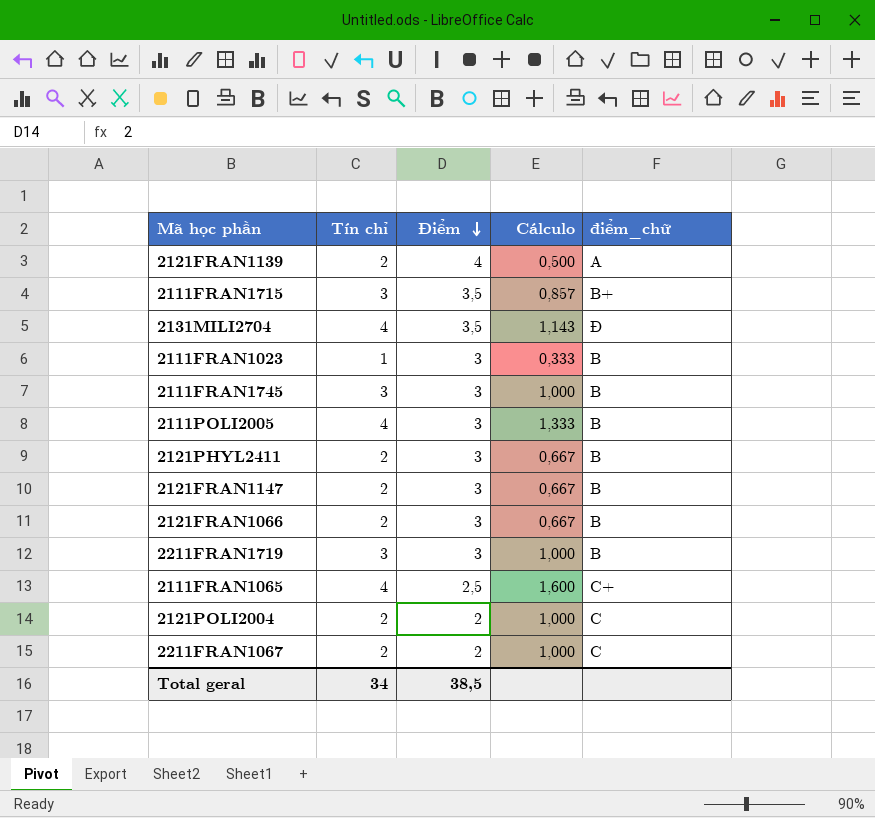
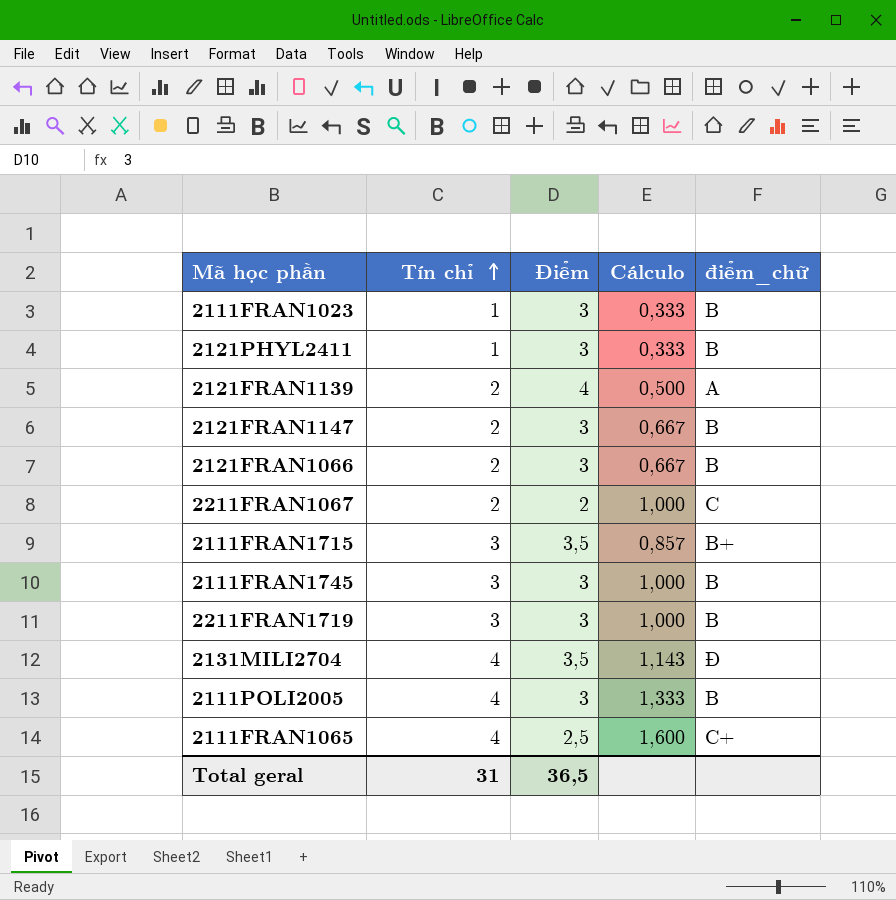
row order: Điểm descending -> Tín chỉ ascending
row 2121POLI2004: 2 | 2 | 1,000 | C -> none
2121PHYL2411 | Tín chỉ: 2 -> 1
2121PHYL2411 | Cálculo: 0,667 -> 0,333
Total geral | Tín chỉ: 34 -> 31
Total geral | Điểm: 38,5 -> 36,5

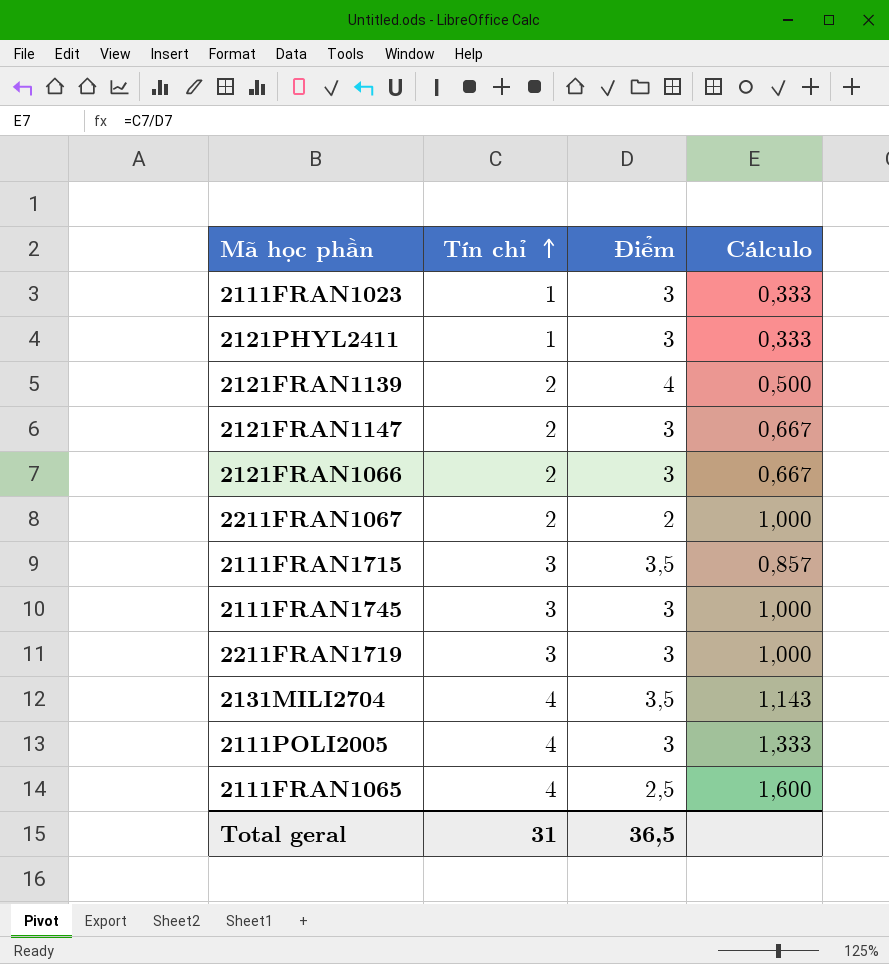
column điểm_chữ | position: 5 -> none

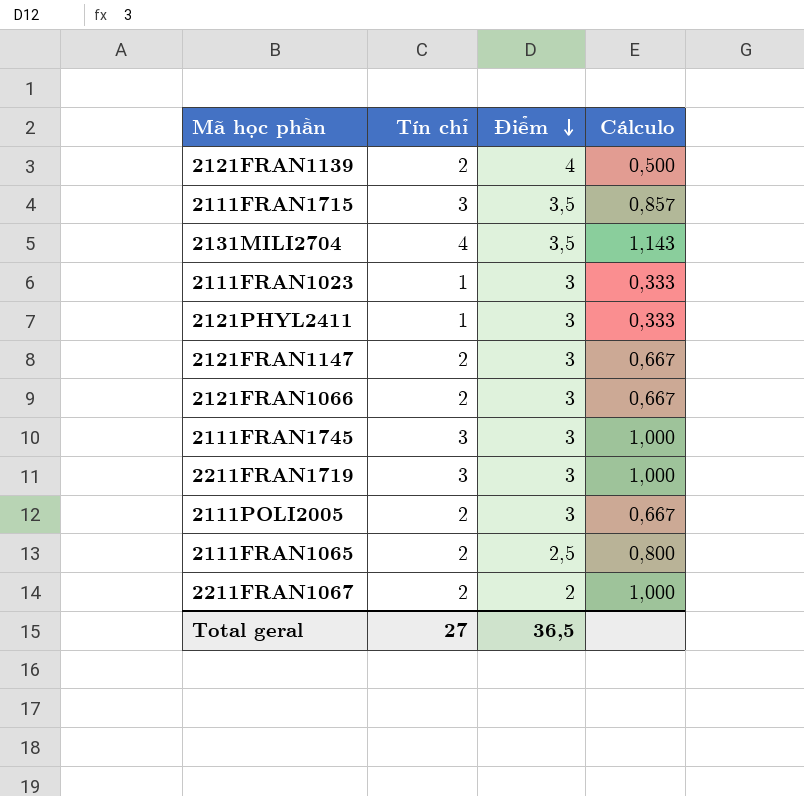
row order: Tín chỉ ascending -> Điểm descending
2111POLI2005 | Tín chỉ: 4 -> 2
2111POLI2005 | Cálculo: 1,333 -> 0,667
2111FRAN1065 | Tín chỉ: 4 -> 2
2111FRAN1065 | Cálculo: 1,600 -> 0,800
Total geral | Tín chỉ: 31 -> 27

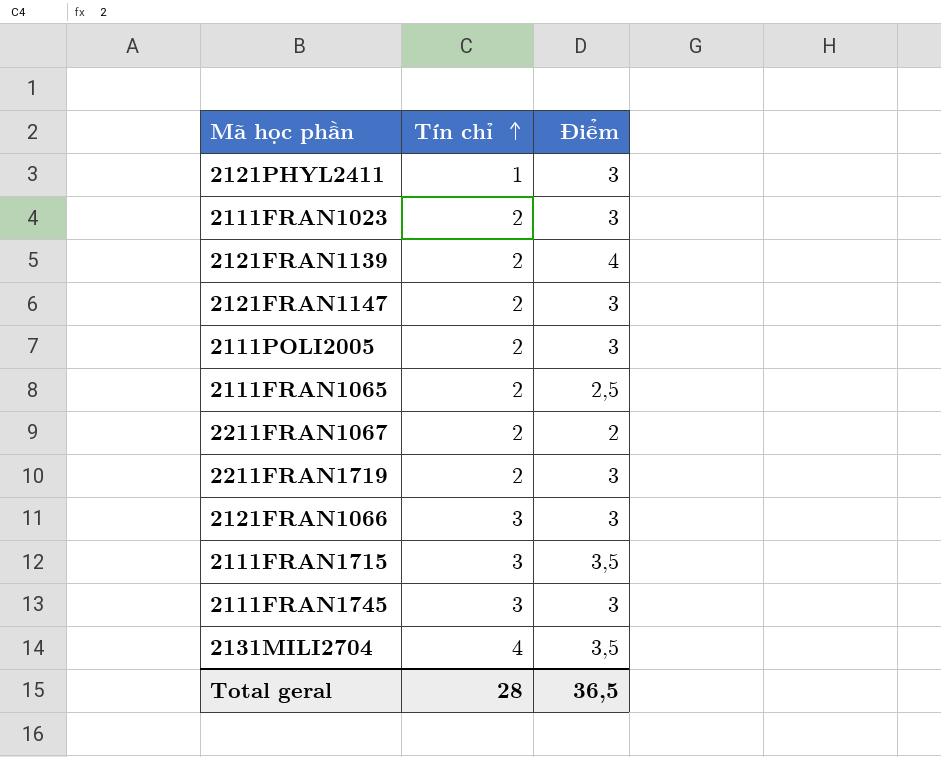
row order: Điểm descending -> Tín chỉ ascending
column Cálculo | formula: [Tín chỉ] / [Điểm] -> none
2111FRAN1023 | Tín chỉ: 1 -> 2
2211FRAN1719 | Tín chỉ: 3 -> 2
2121FRAN1066 | Tín chỉ: 2 -> 3
Total geral | Tín chỉ: 27 -> 28

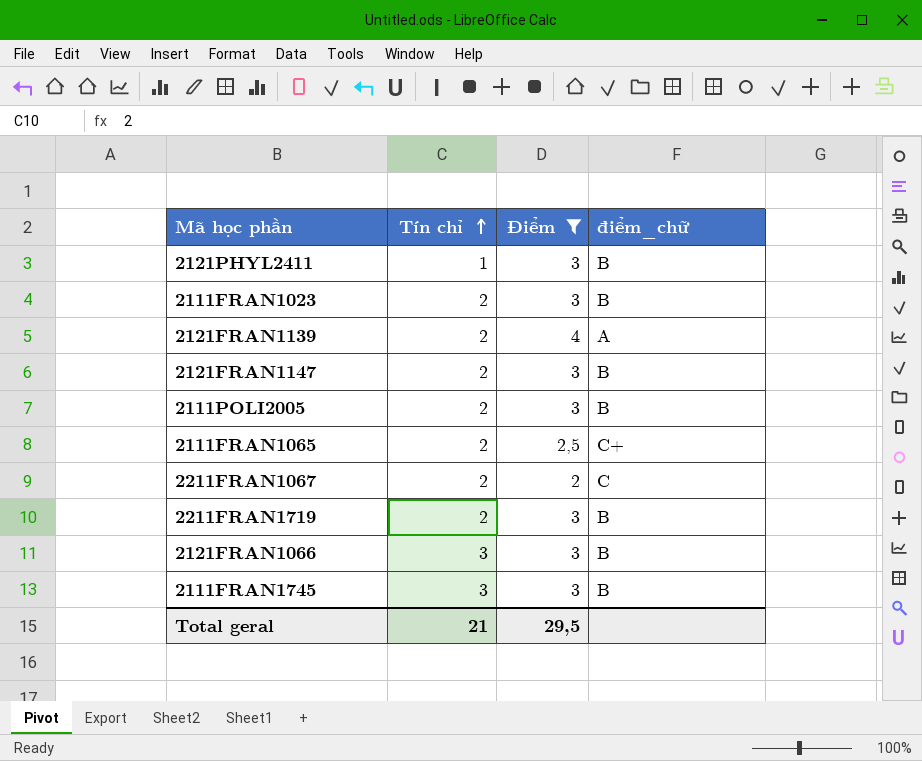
filter: none -> Điểm != 3,5
column điểm_chữ | position: none -> 4
Total geral | Tín chỉ: 28 -> 21
Total geral | Điểm: 36,5 -> 29,5

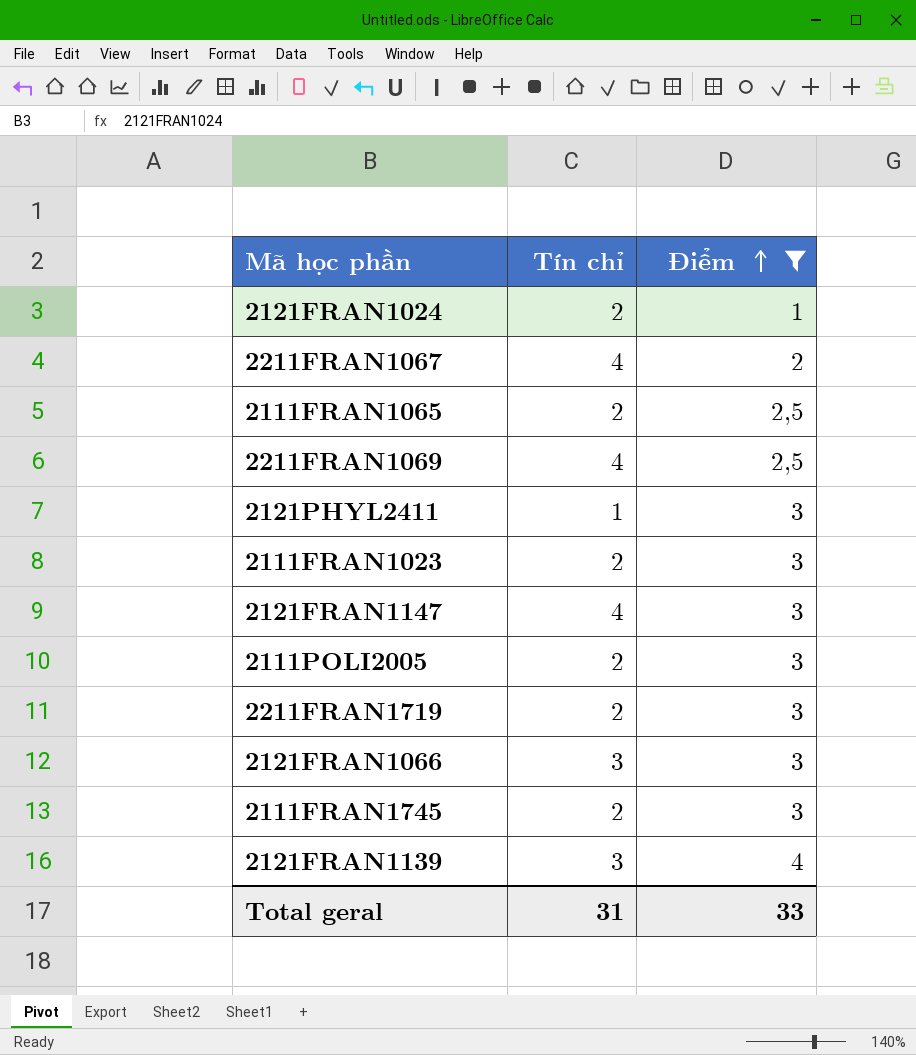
row order: Tín chỉ ascending -> Điểm ascending
column điểm_chữ | position: 4 -> none
row 2121FRAN1024: none -> 2 | 1
2211FRAN1067 | Tín chỉ: 2 -> 4
row 2211FRAN1069: none -> 4 | 2,5
2121FRAN1147 | Tín chỉ: 2 -> 4
2111FRAN1745 | Tín chỉ: 3 -> 2
2121FRAN1139 | Tín chỉ: 2 -> 3
Total geral | Tín chỉ: 21 -> 31
Total geral | Điểm: 29,5 -> 33

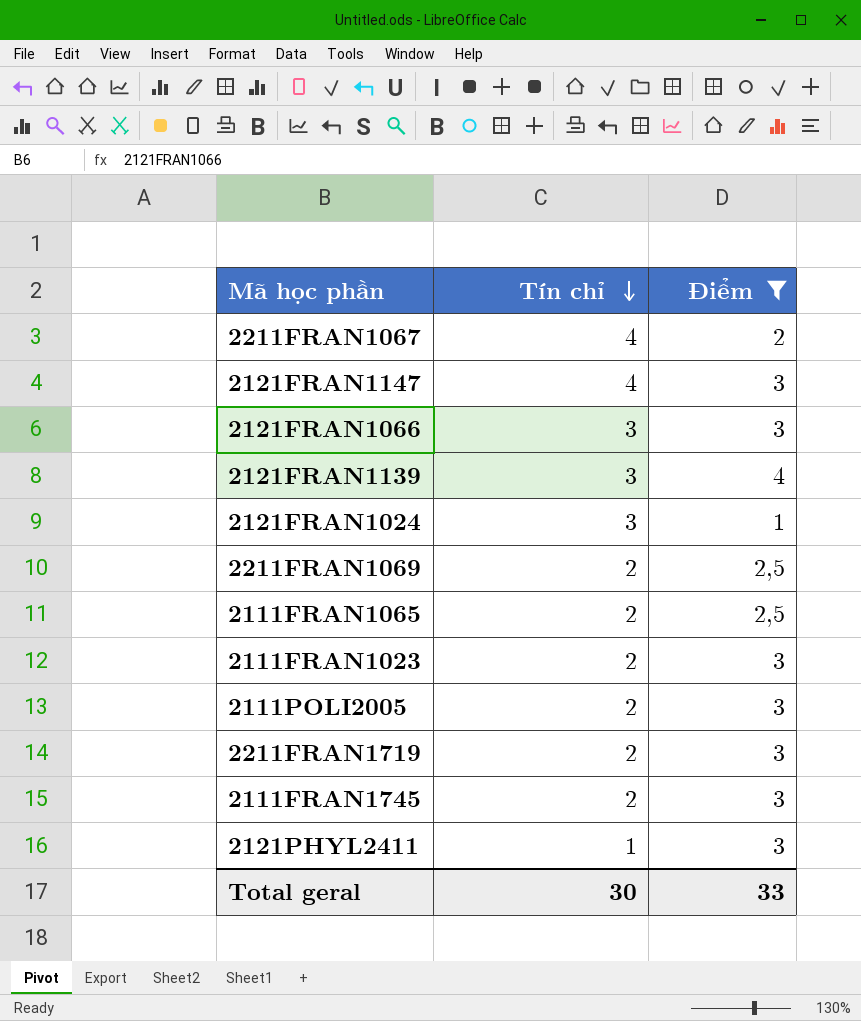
row order: Điểm ascending -> Tín chỉ descending
2121FRAN1024 | Tín chỉ: 2 -> 3
2211FRAN1069 | Tín chỉ: 4 -> 2
Total geral | Tín chỉ: 31 -> 30

